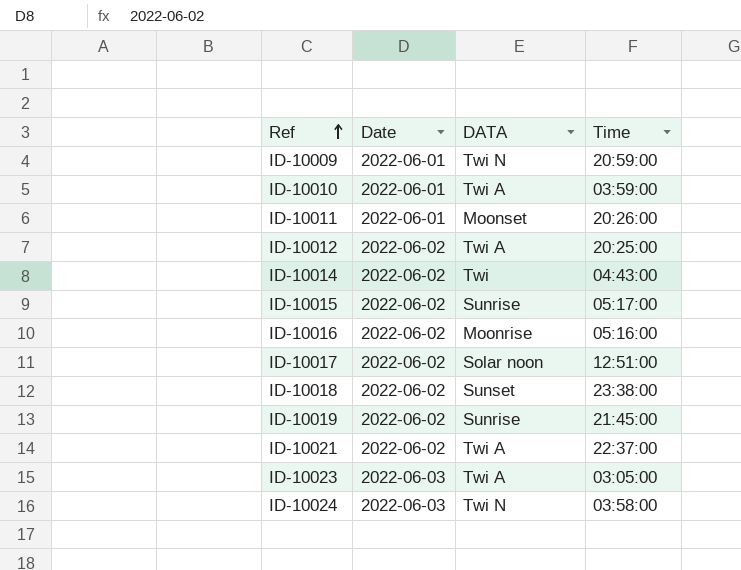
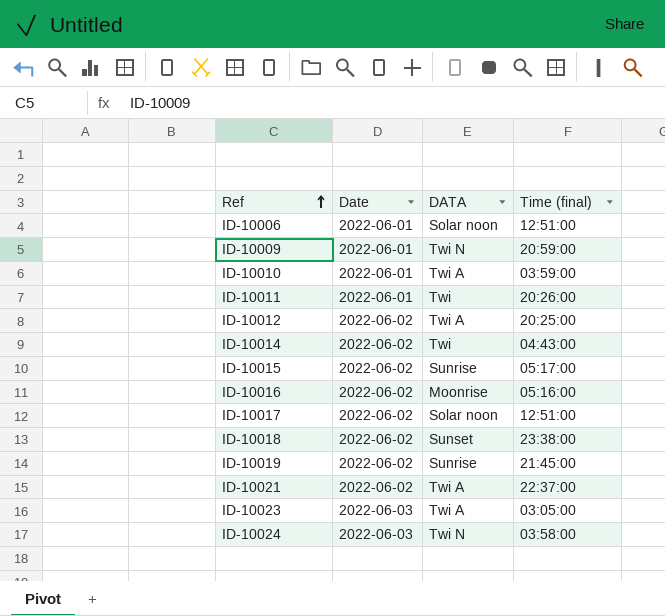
column name: Time -> Time (final)
row ID-10006: none -> 2022-06-01 | Solar noon | 12:51:00
ID-10011 | DATA: Moonset -> Twi

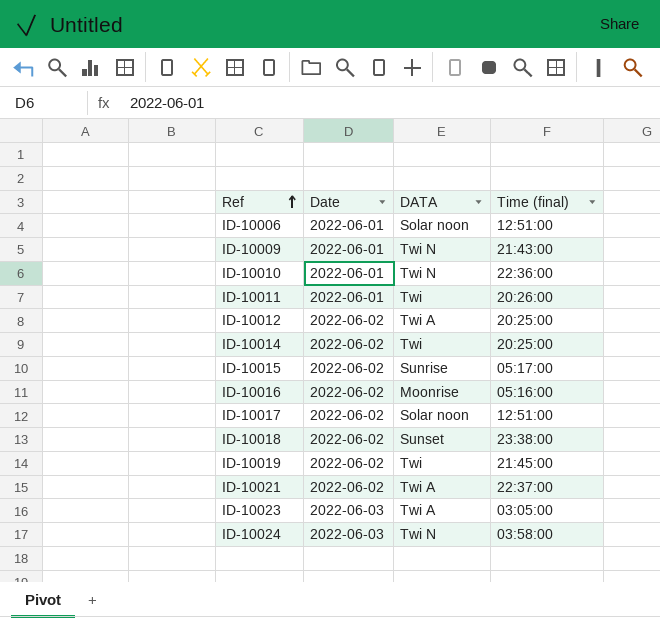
ID-10009 | Time (final): 20:59:00 -> 21:43:00
ID-10010 | DATA: Twi A -> Twi N
ID-10010 | Time (final): 03:59:00 -> 22:36:00
ID-10014 | Time (final): 04:43:00 -> 20:25:00
ID-10019 | DATA: Sunrise -> Twi

